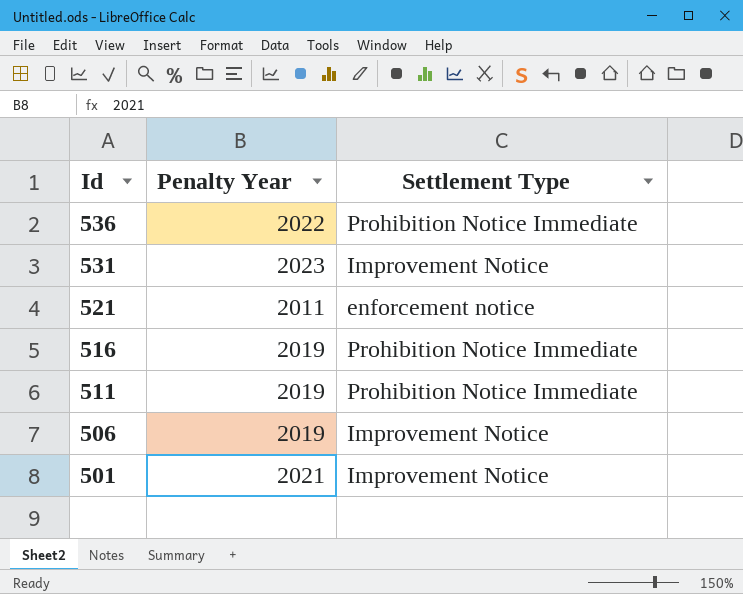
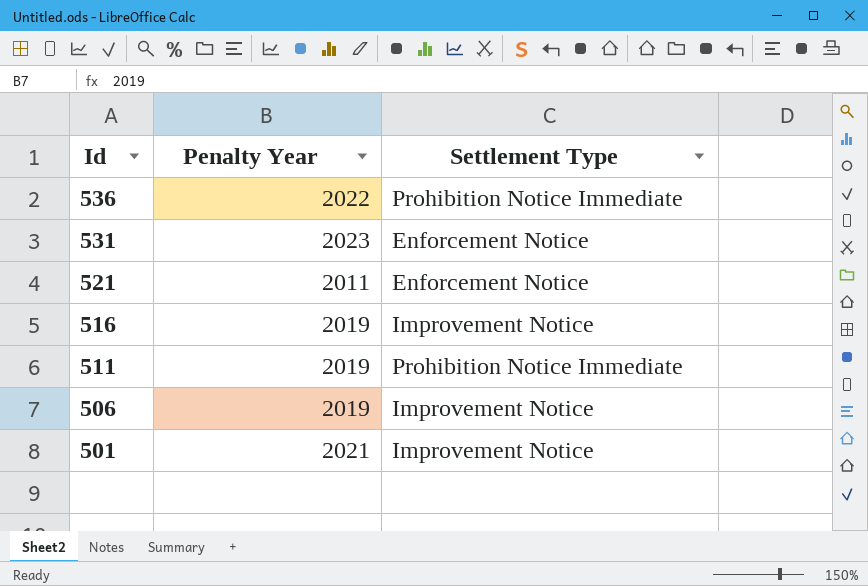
531 | Settlement Type: Improvement Notice -> Enforcement Notice
521 | Settlement Type: enforcement notice -> Enforcement Notice
516 | Settlement Type: Prohibition Notice Immediate -> Improvement Notice

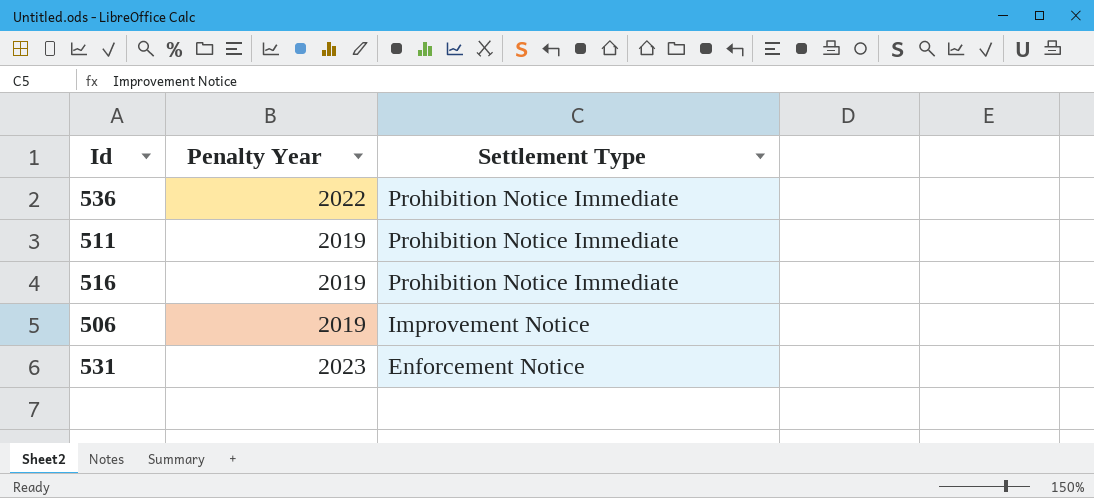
row order: Id descending -> Settlement Type descending
row 521: 2011 | Enforcement Notice -> none
row 501: 2021 | Improvement Notice -> none
516 | Settlement Type: Improvement Notice -> Prohibition Notice Immediate

